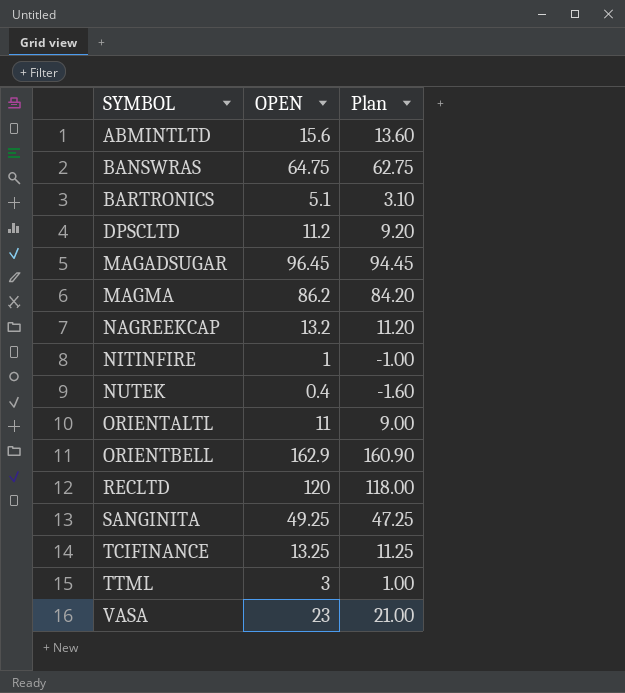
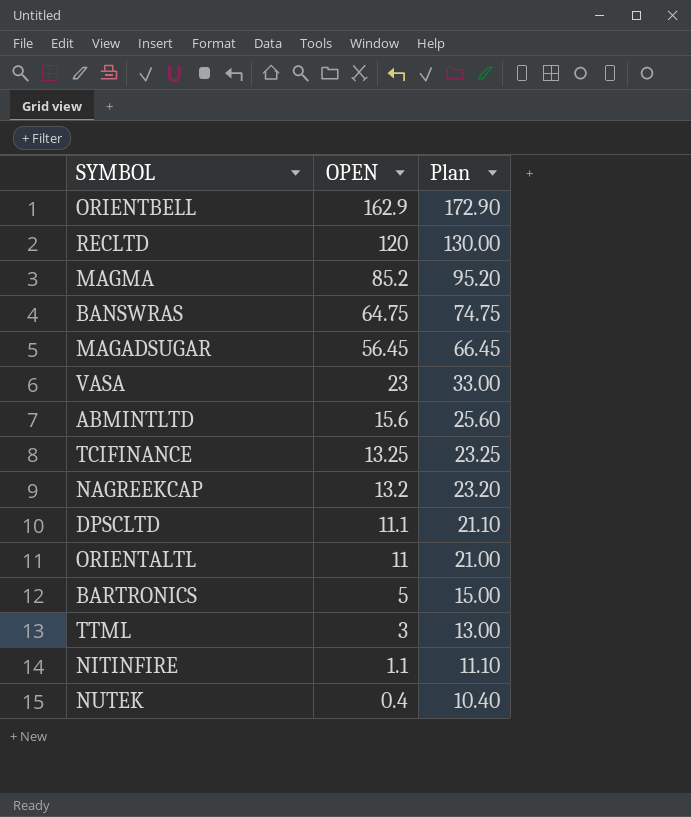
row order: SYMBOL ascending -> OPEN descending
column Plan | formula: [OPEN] - 2 -> [OPEN] + 10
row SANGINITA: 49.25 | 47.25 -> none
MAGMA | OPEN: 86.2 -> 85.2
MAGADSUGAR | OPEN: 96.45 -> 56.45
DPSCLTD | OPEN: 11.2 -> 11.1
BARTRONICS | OPEN: 5.1 -> 5
NITINFIRE | OPEN: 1 -> 1.1

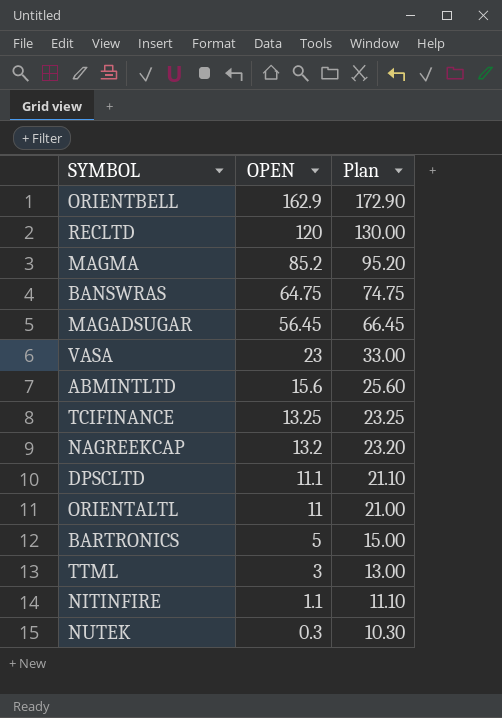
NUTEK | OPEN: 0.4 -> 0.3
NUTEK | Plan: 10.40 -> 10.30

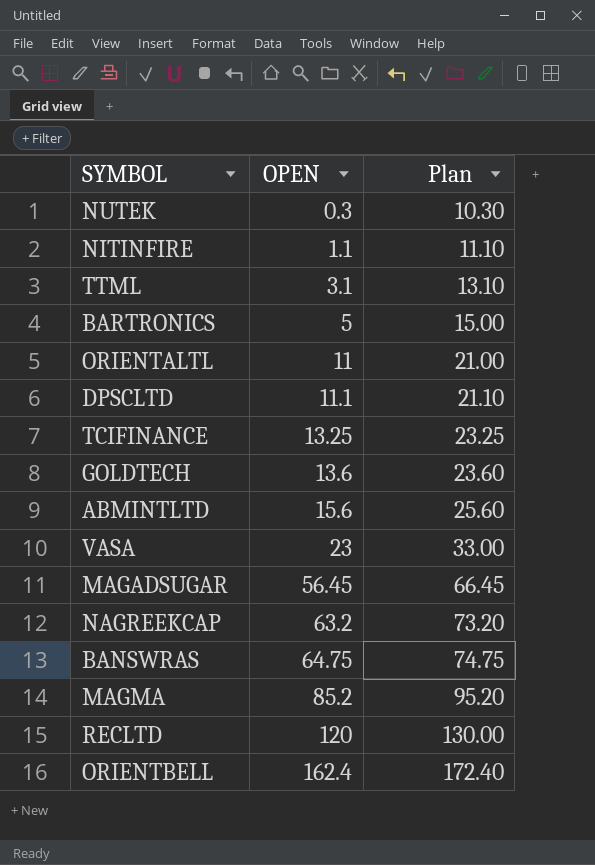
row order: OPEN descending -> OPEN ascending
TTML | OPEN: 3 -> 3.1
TTML | Plan: 13.00 -> 13.10
row GOLDTECH: none -> 13.6 | 23.60
NAGREEKCAP | OPEN: 13.2 -> 63.2
NAGREEKCAP | Plan: 23.20 -> 73.20
ORIENTBELL | OPEN: 162.9 -> 162.4
ORIENTBELL | Plan: 172.90 -> 172.40

